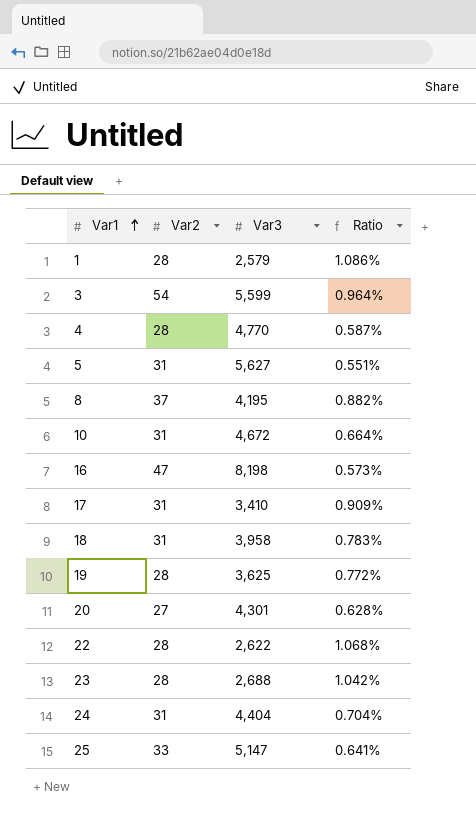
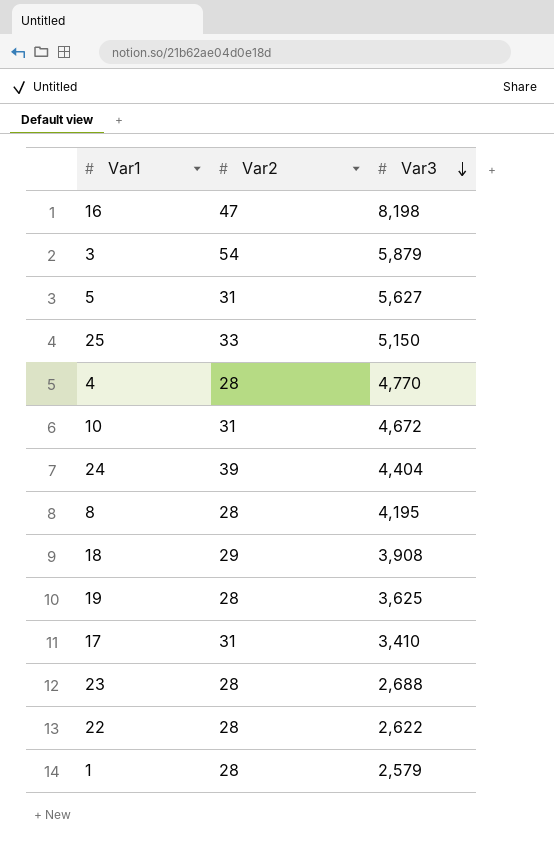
row order: Var1 ascending -> Var3 descending
column Ratio | formula: [Var2] / [Var3] -> none
row 20: 27 | 4,301 | 0.628% -> none
3 | Var3: 5,599 -> 5,879
25 | Var3: 5,147 -> 5,150
24 | Var2: 31 -> 39
8 | Var2: 37 -> 28
18 | Var2: 31 -> 29
18 | Var3: 3,958 -> 3,908

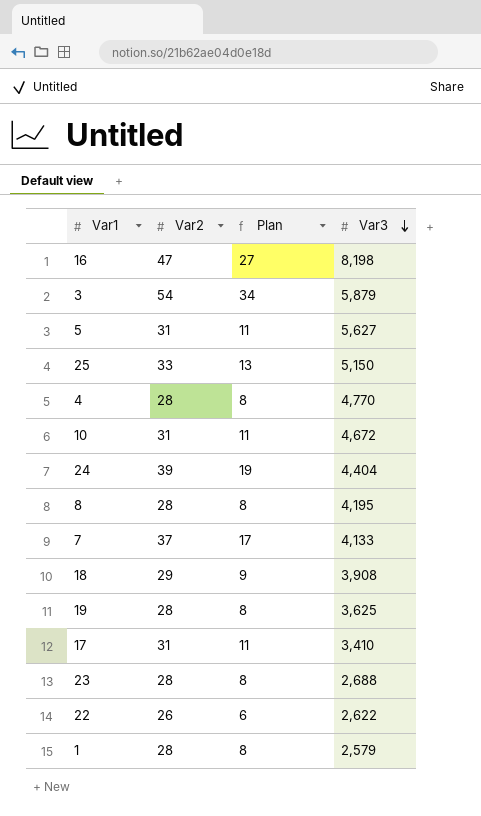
column Plan | formula: none -> [Var2] - 20
row 7: none -> 37 | 17 | 4,133
22 | Var2: 28 -> 26

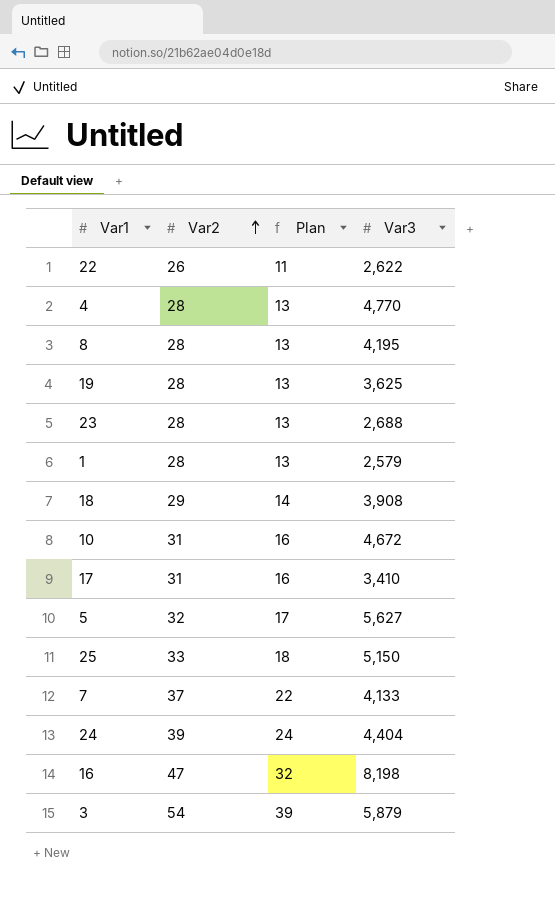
row order: Var3 descending -> Var2 ascending
column Plan | formula: [Var2] - 20 -> [Var2] - 15
5 | Var2: 31 -> 32

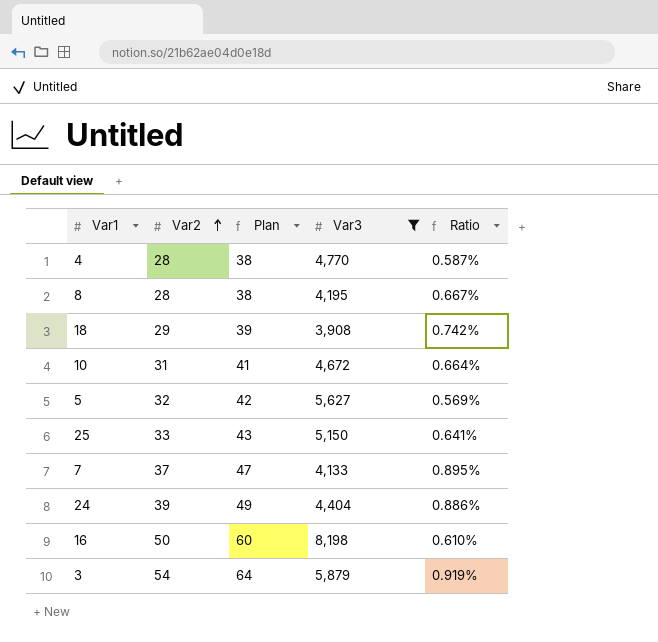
filter: none -> Var3 >= 3,908
column Plan | formula: [Var2] - 15 -> [Var2] + 10
column Ratio | formula: none -> [Var2] / [Var3]
16 | Var2: 47 -> 50

